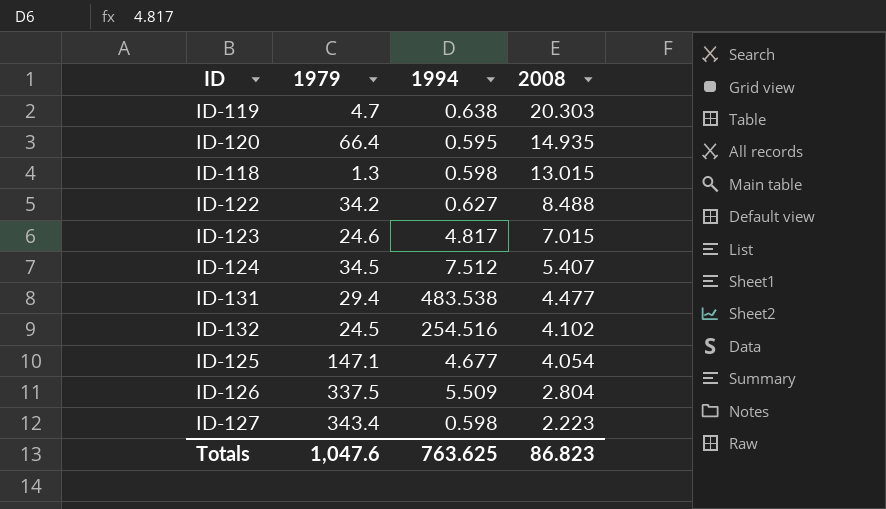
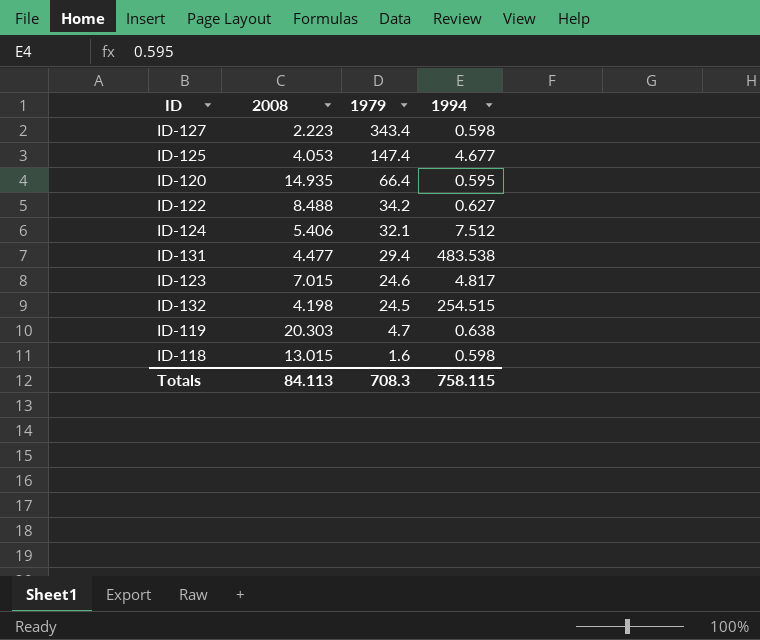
row order: 2008 descending -> 1979 descending
column 2008 | position: 4 -> 2
row ID-126: 337.5 | 5.509 | 2.804 -> none
ID-125 | 2008: 4.054 -> 4.053
ID-125 | 1979: 147.1 -> 147.4
ID-124 | 2008: 5.407 -> 5.406
ID-124 | 1979: 34.5 -> 32.1
ID-132 | 2008: 4.102 -> 4.198
ID-132 | 1994: 254.516 -> 254.515
ID-118 | 1979: 1.3 -> 1.6
Totals | 2008: 86.823 -> 84.113
Totals | 1979: 1,047.6 -> 708.3
Totals | 1994: 763.625 -> 758.115

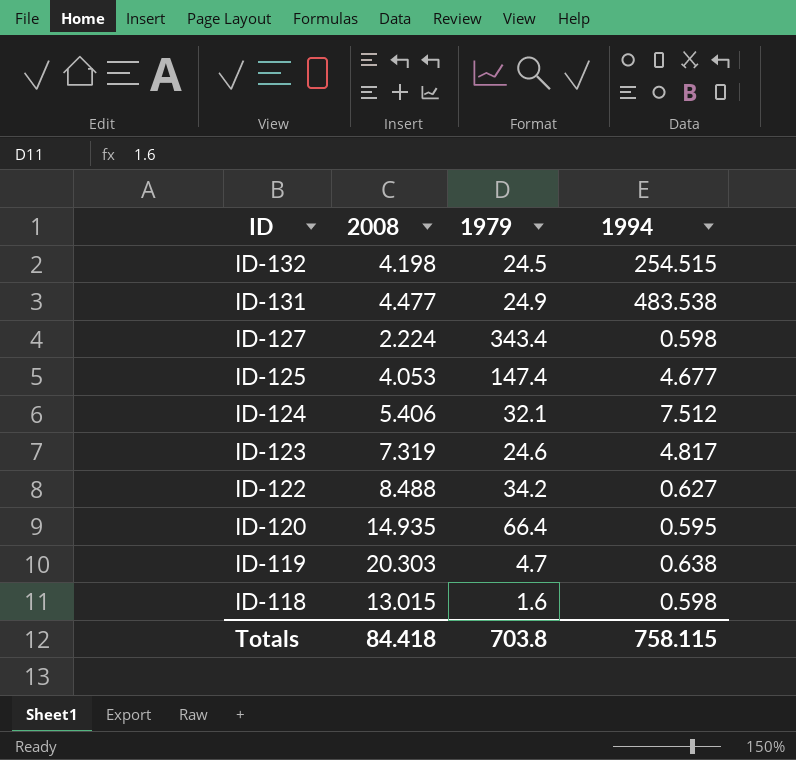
row order: 1979 descending -> ID descending
ID-131 | 1979: 29.4 -> 24.9
ID-127 | 2008: 2.223 -> 2.224
ID-123 | 2008: 7.015 -> 7.319
Totals | 2008: 84.113 -> 84.418
Totals | 1979: 708.3 -> 703.8

